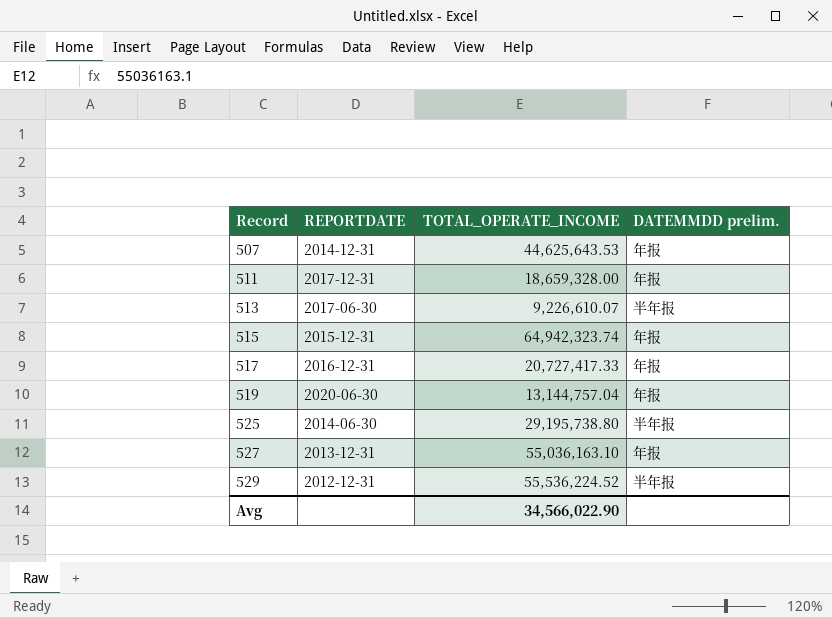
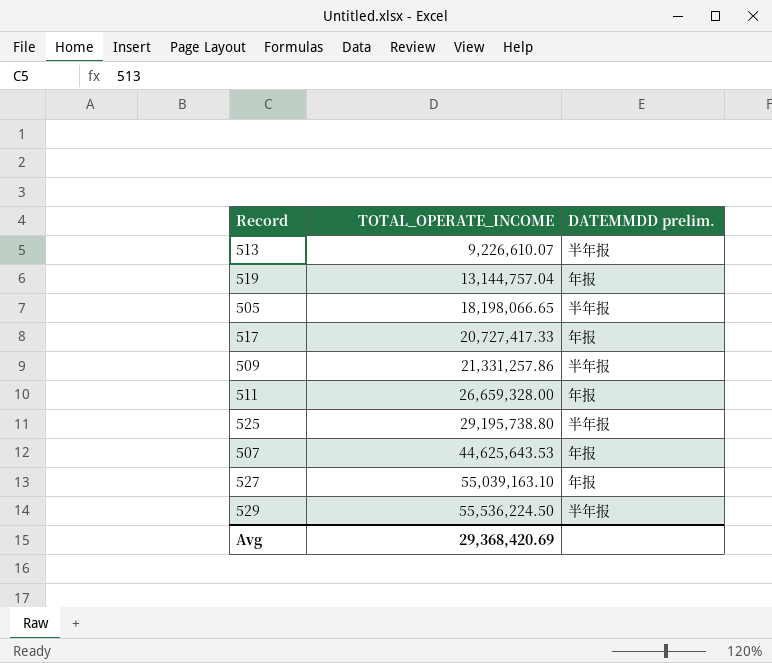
row order: Record ascending -> TOTAL_OPERATE_INCOME ascending
column REPORTDATE | position: 2 -> none
row 515: 2015-12-31 | 64,942,323.74 | 年报 -> none
row 505: none -> 18,198,066.65 | 半年报
row 509: none -> 21,331,257.86 | 半年报
511 | TOTAL_OPERATE_INCOME: 18,659,328.00 -> 26,659,328.00
527 | TOTAL_OPERATE_INCOME: 55,036,163.10 -> 55,039,163.10
529 | TOTAL_OPERATE_INCOME: 55,536,224.52 -> 55,536,224.50
Avg | TOTAL_OPERATE_INCOME: 34,566,022.90 -> 29,368,420.69

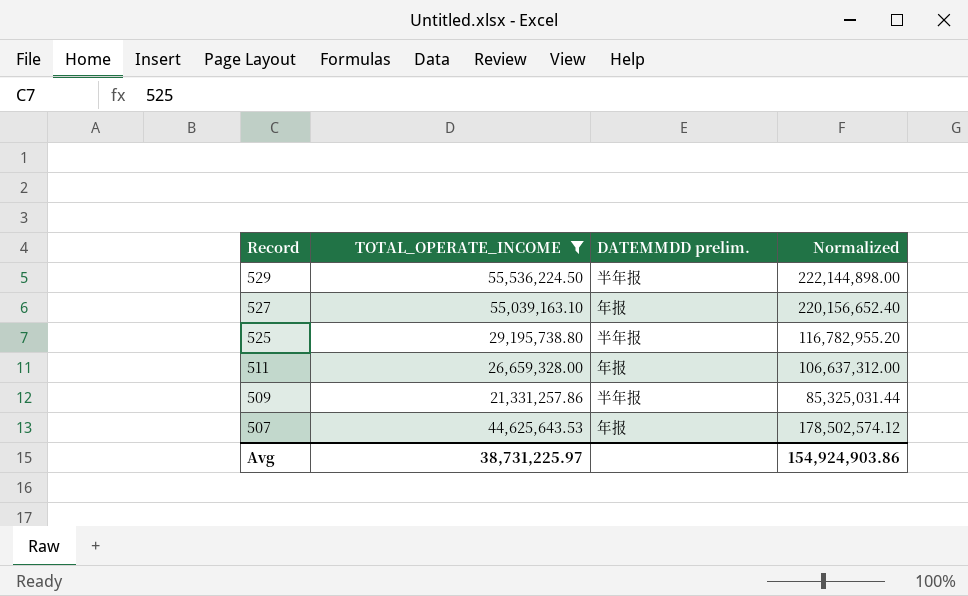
filter: none -> TOTAL_OPERATE_INCOME >= 21,331,257.86
row order: TOTAL_OPERATE_INCOME ascending -> Record descending
column Normalized | formula: none -> [TOTAL_OPERATE_INCOME] * 4
Avg | TOTAL_OPERATE_INCOME: 29,368,420.69 -> 38,731,225.97

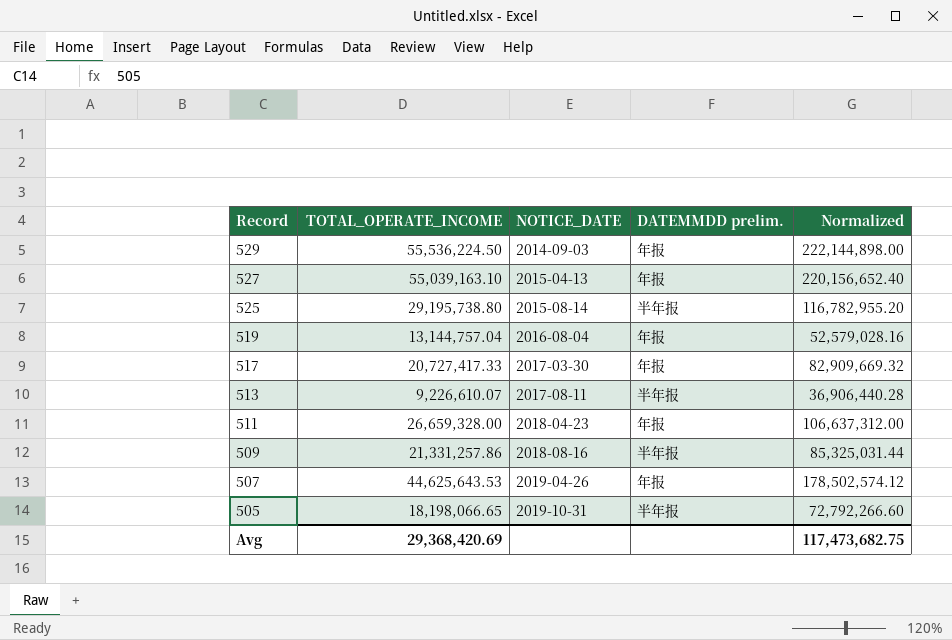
filter: TOTAL_OPERATE_INCOME >= 21,331,257.86 -> none
column NOTICE_DATE | position: none -> 3
529 | DATEMMDD prelim.: 半年报 -> 年报
Avg | TOTAL_OPERATE_INCOME: 38,731,225.97 -> 29,368,420.69
Avg | Normalized: 154,924,903.86 -> 117,473,682.75

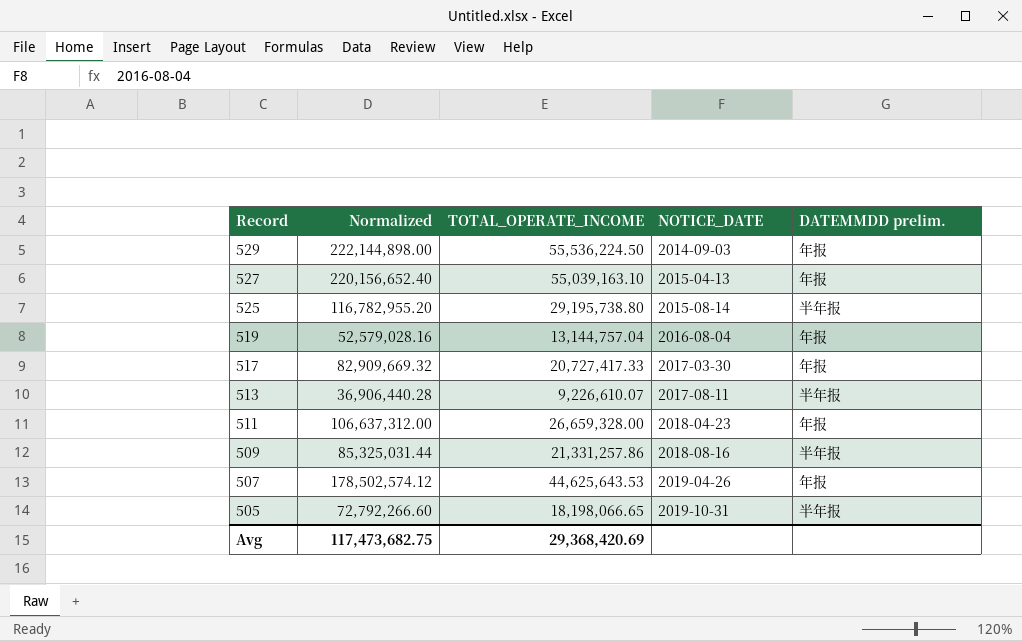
column Normalized | position: 5 -> 2

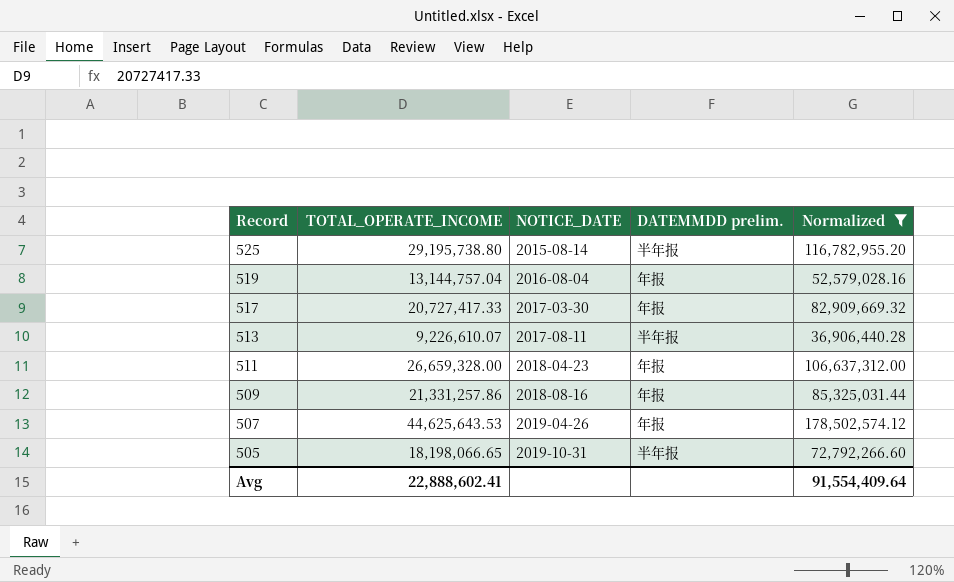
filter: none -> Normalized <= 178,502,574.12
column Normalized | position: 2 -> 5
509 | DATEMMDD prelim.: 半年报 -> 年报
Avg | TOTAL_OPERATE_INCOME: 29,368,420.69 -> 22,888,602.41
Avg | Normalized: 117,473,682.75 -> 91,554,409.64

